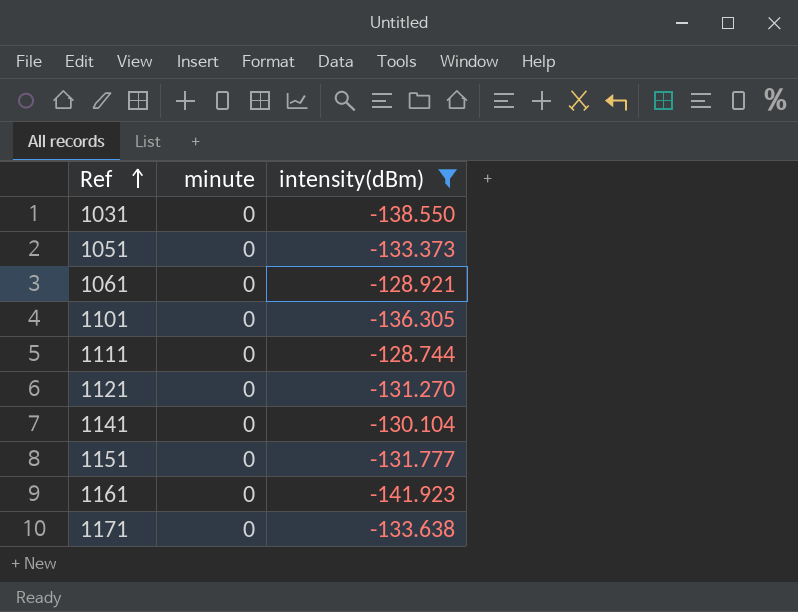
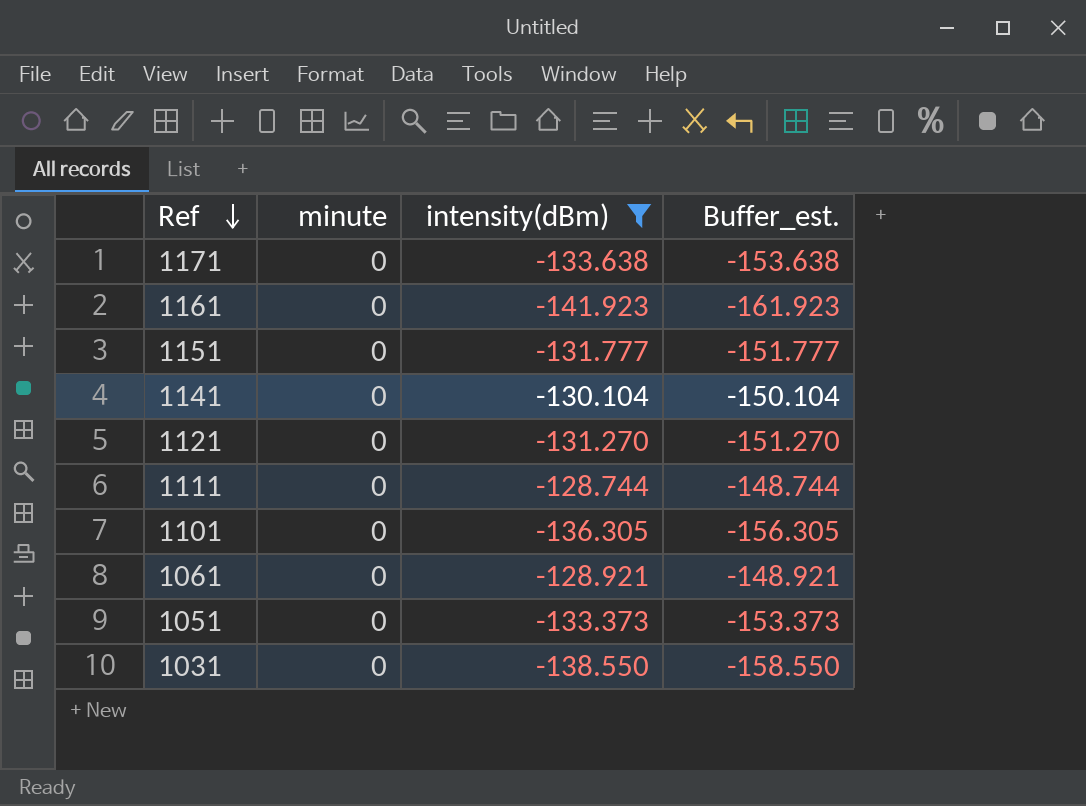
row order: Ref ascending -> Ref descending
column Buffer_est. | formula: none -> [intensity(dBm)] - 20

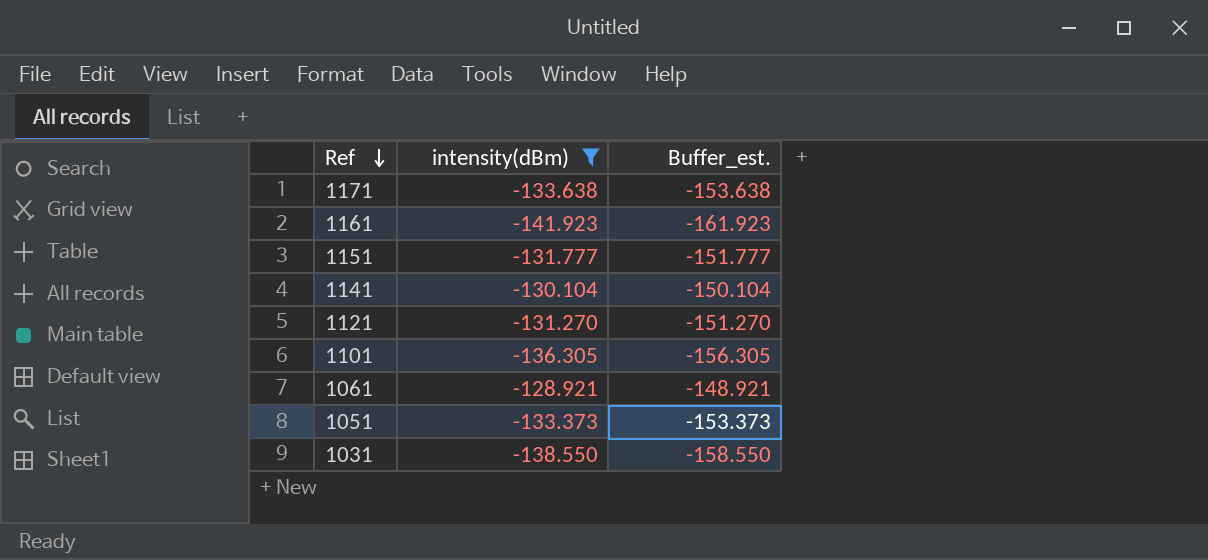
column minute | position: 2 -> none
row 1111: 0 | -128.744 | -148.744 -> none

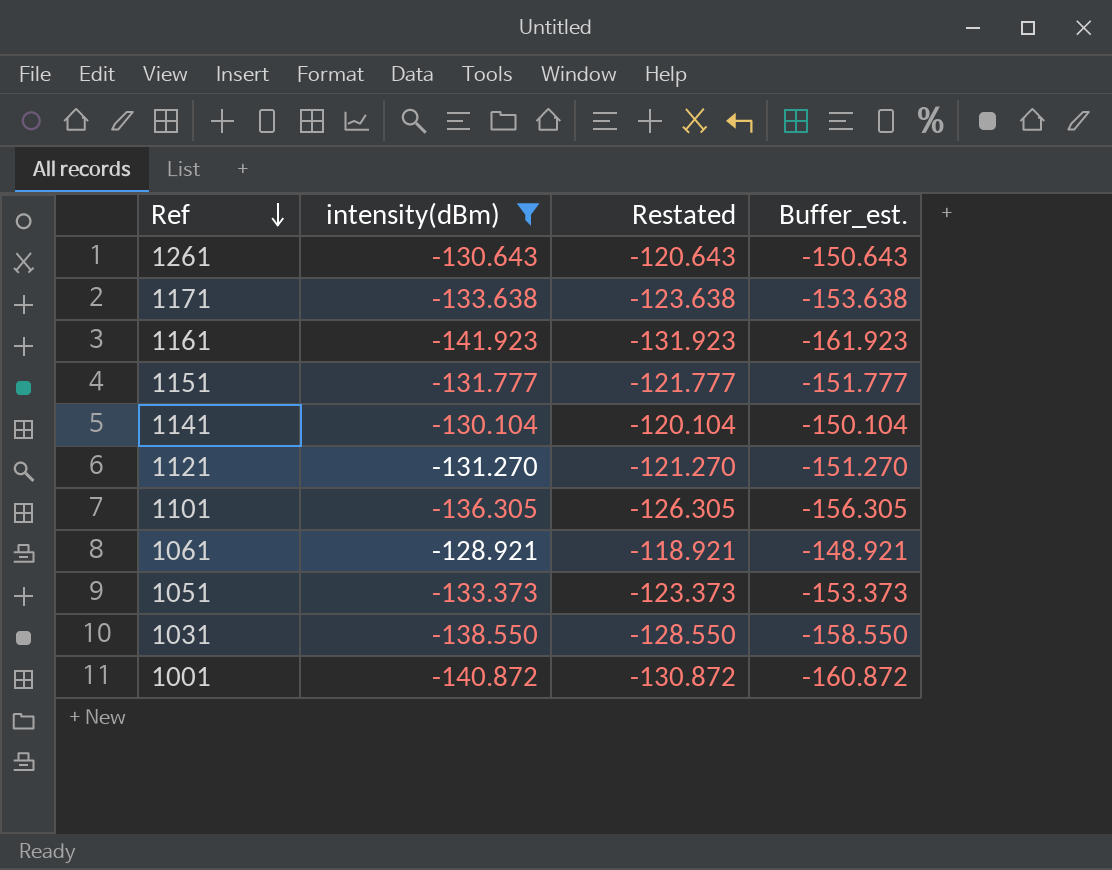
column Restated | formula: none -> [intensity(dBm)] + 10
row 1261: none -> -130.643 | -120.643 | -150.643
row 1001: none -> -140.872 | -130.872 | -160.872

